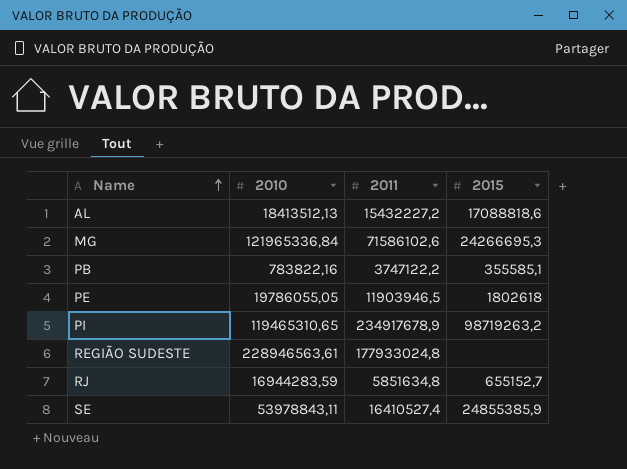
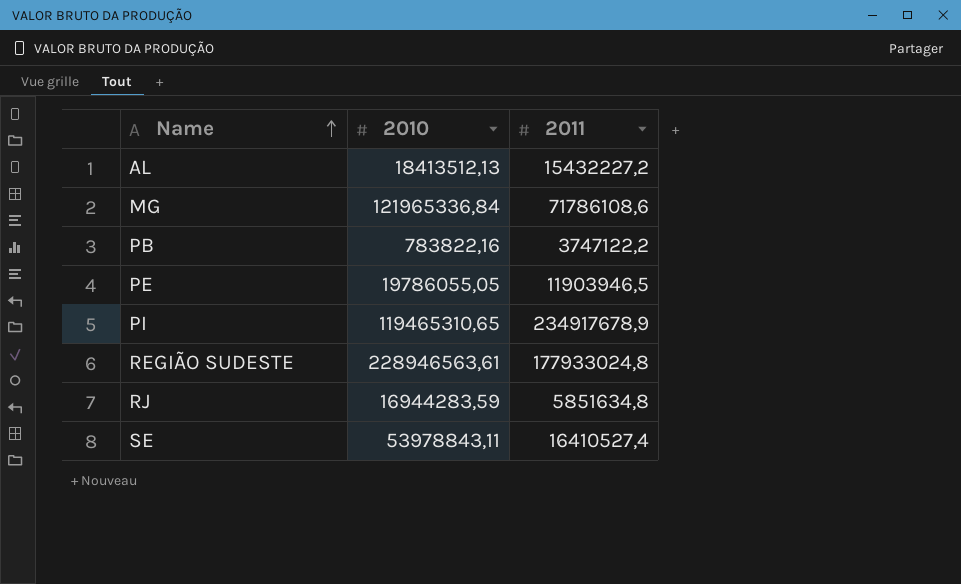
column 2015 | position: 4 -> none
MG | 2011: 71586102,6 -> 71786108,6

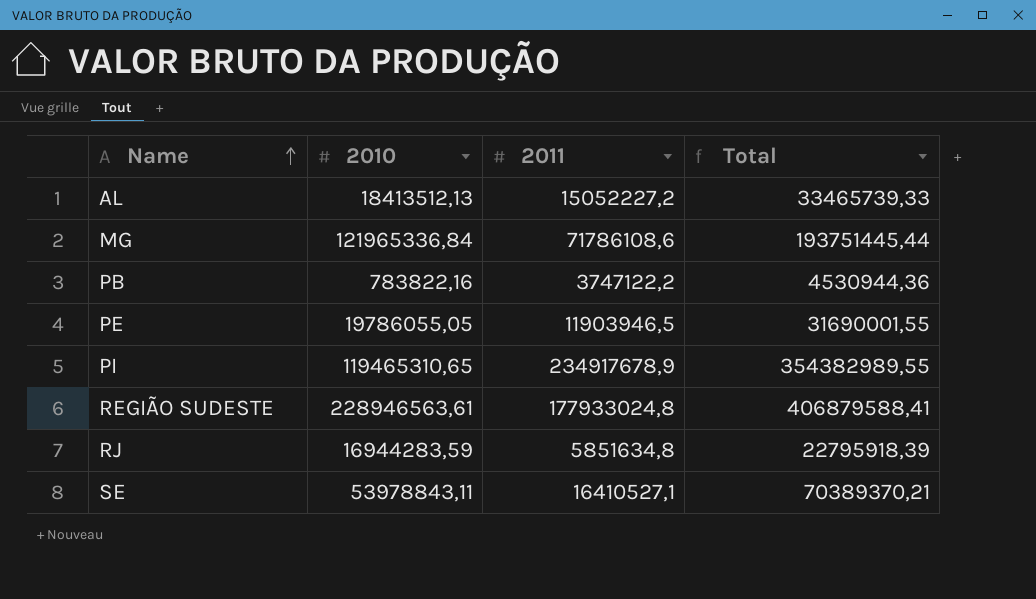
column Total | formula: none -> [2010] + [2011]
AL | 2011: 15432227,2 -> 15052227,2
SE | 2011: 16410527,4 -> 16410527,1

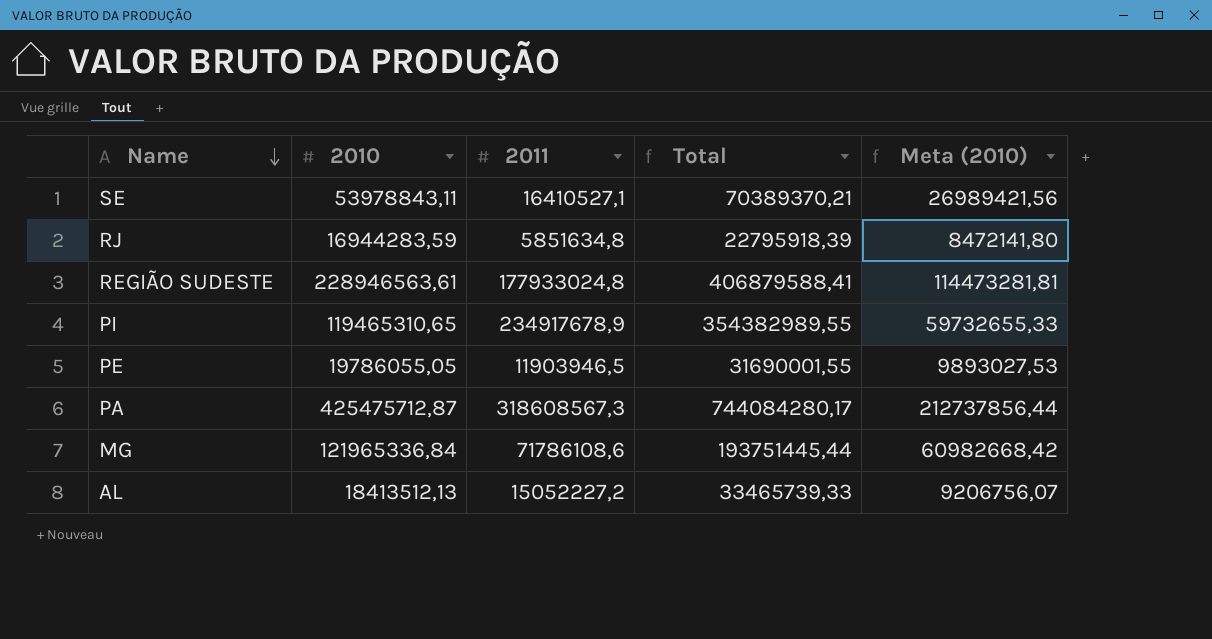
row order: Name ascending -> Name descending
column Meta (2010) | formula: none -> [2010] * 0,5
row PB: 783822,16 | 3747122,2 | 4530944,36 -> none
row PA: none -> 425475712,87 | 318608567,3 | 744084280,17 | 212737856,44

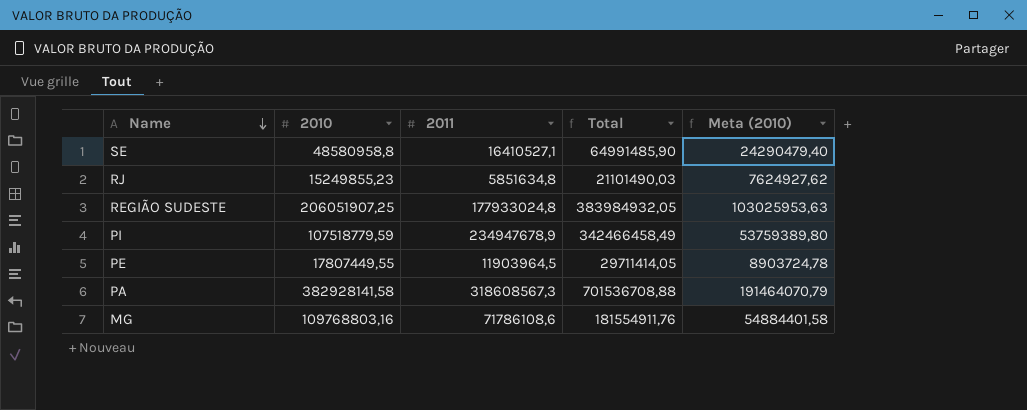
row AL: 18413512,13 | 15052227,2 | 33465739,33 | 9206756,07 -> none
SE | 2010: 53978843,11 -> 48580958,8
SE | Total: 70389370,21 -> 64991485,90
SE | Meta (2010): 26989421,56 -> 24290479,40
RJ | 2010: 16944283,59 -> 15249855,23
RJ | Total: 22795918,39 -> 21101490,03
RJ | Meta (2010): 8472141,80 -> 7624927,62
REGIÃO SUDESTE | 2010: 228946563,61 -> 206051907,25
REGIÃO SUDESTE | Total: 406879588,41 -> 383984932,05
REGIÃO SUDESTE | Meta (2010): 114473281,81 -> 103025953,63
PI | 2010: 119465310,65 -> 107518779,59
PI | 2011: 234917678,9 -> 234947678,9
PI | Total: 354382989,55 -> 342466458,49
PI | Meta (2010): 59732655,33 -> 53759389,80
PE | 2010: 19786055,05 -> 17807449,55
PE | 2011: 11903946,5 -> 11903964,5
PE | Total: 31690001,55 -> 29711414,05
PE | Meta (2010): 9893027,53 -> 8903724,78
PA | 2010: 425475712,87 -> 382928141,58
PA | Total: 744084280,17 -> 701536708,88
PA | Meta (2010): 212737856,44 -> 191464070,79
MG | 2010: 121965336,84 -> 109768803,16
MG | Total: 193751445,44 -> 181554911,76
MG | Meta (2010): 60982668,42 -> 54884401,58

